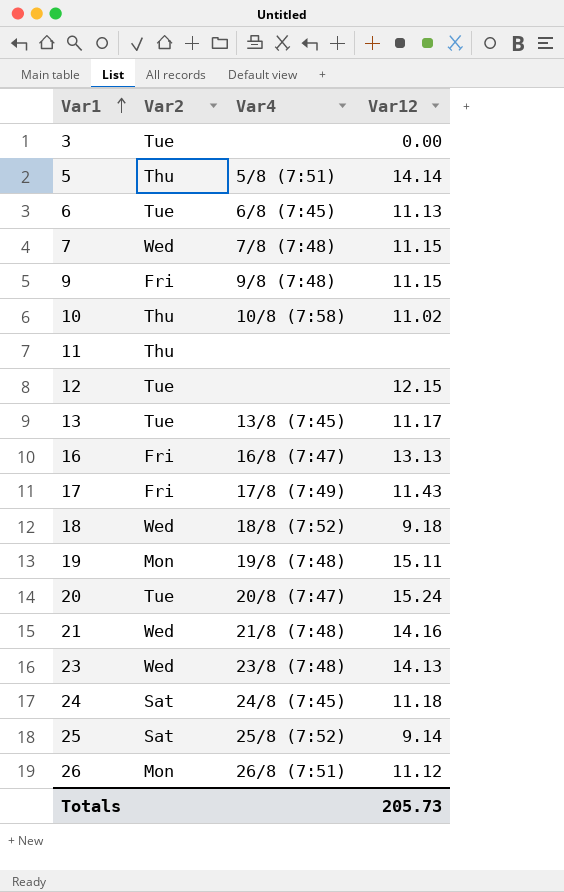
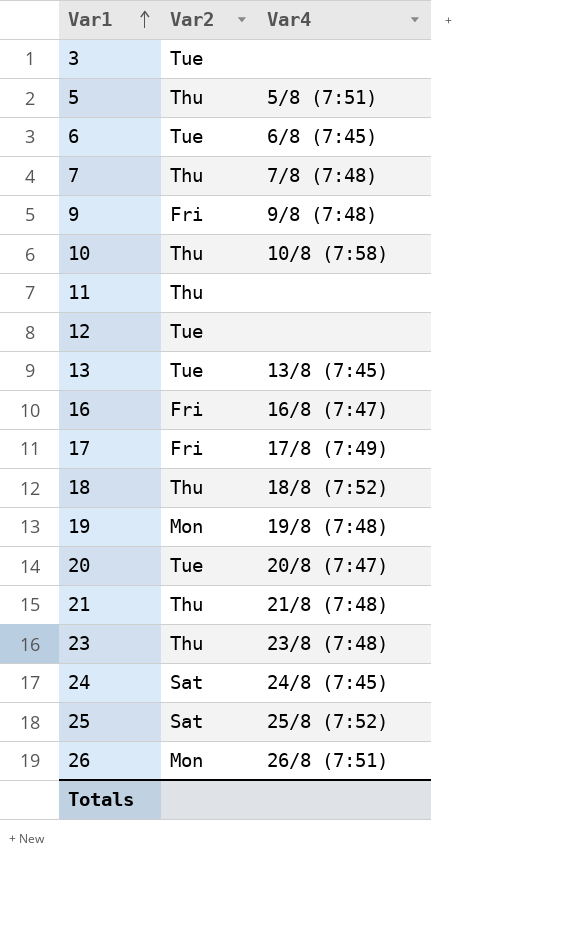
column Var12 | position: 4 -> none
7 | Var2: Wed -> Thu
18 | Var2: Wed -> Thu
21 | Var2: Wed -> Thu
23 | Var2: Wed -> Thu

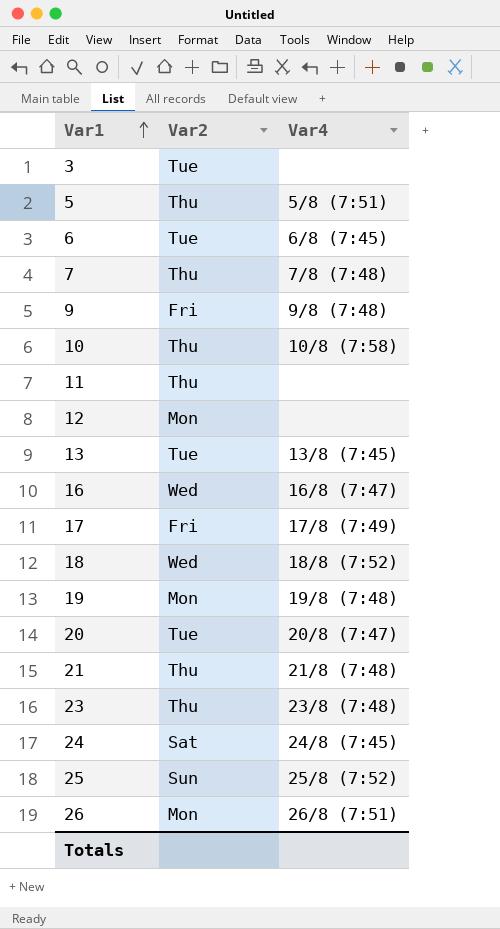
12 | Var2: Tue -> Mon
16 | Var2: Fri -> Wed
18 | Var2: Thu -> Wed
25 | Var2: Sat -> Sun

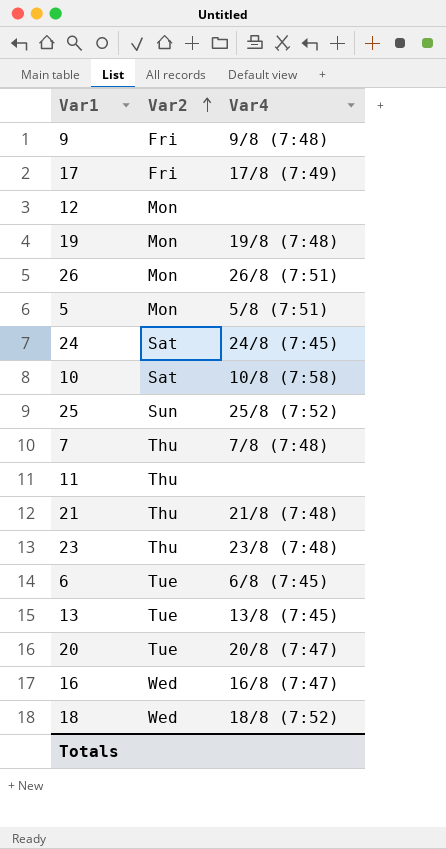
row order: Var1 ascending -> Var2 ascending
row 3: Tue | none -> none
5 | Var2: Thu -> Mon
10 | Var2: Thu -> Sat

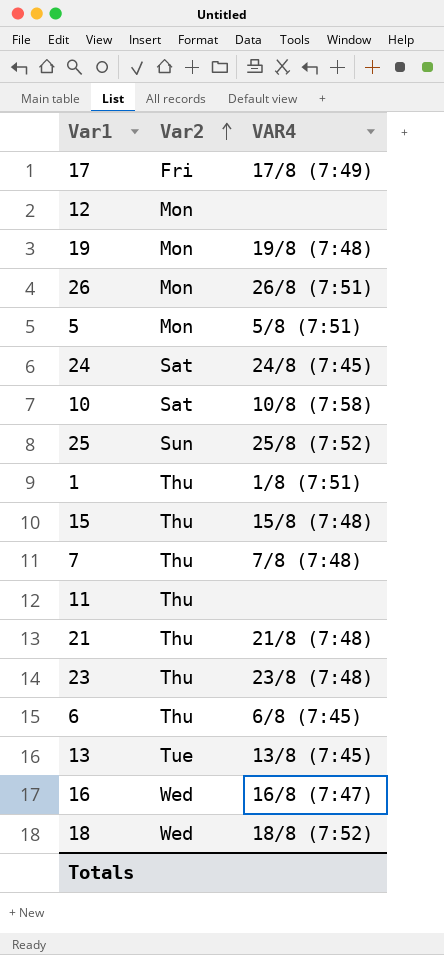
column name: Var4 -> VAR4
row 9: Fri | 9/8 (7:48) -> none
row 20: Tue | 20/8 (7:47) -> none
row 1: none -> Thu | 1/8 (7:51)
row 15: none -> Thu | 15/8 (7:48)
6 | Var2: Tue -> Thu

